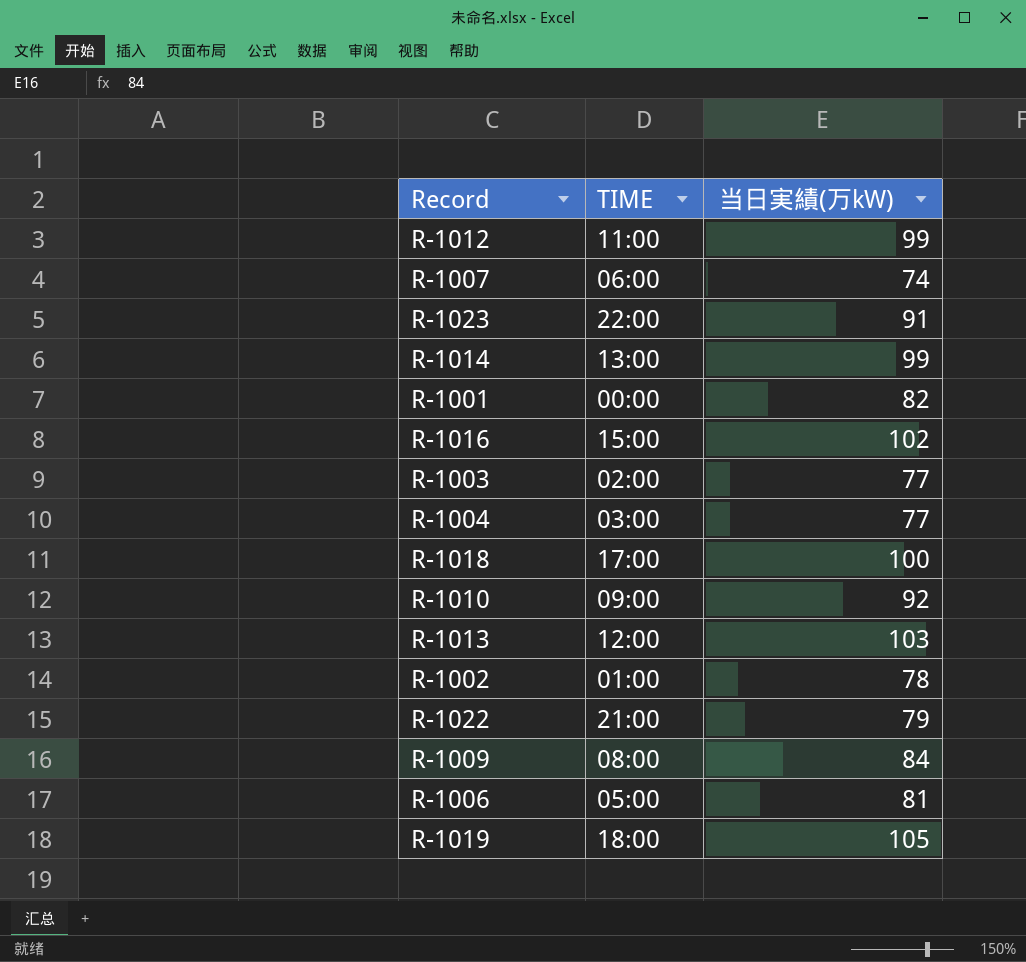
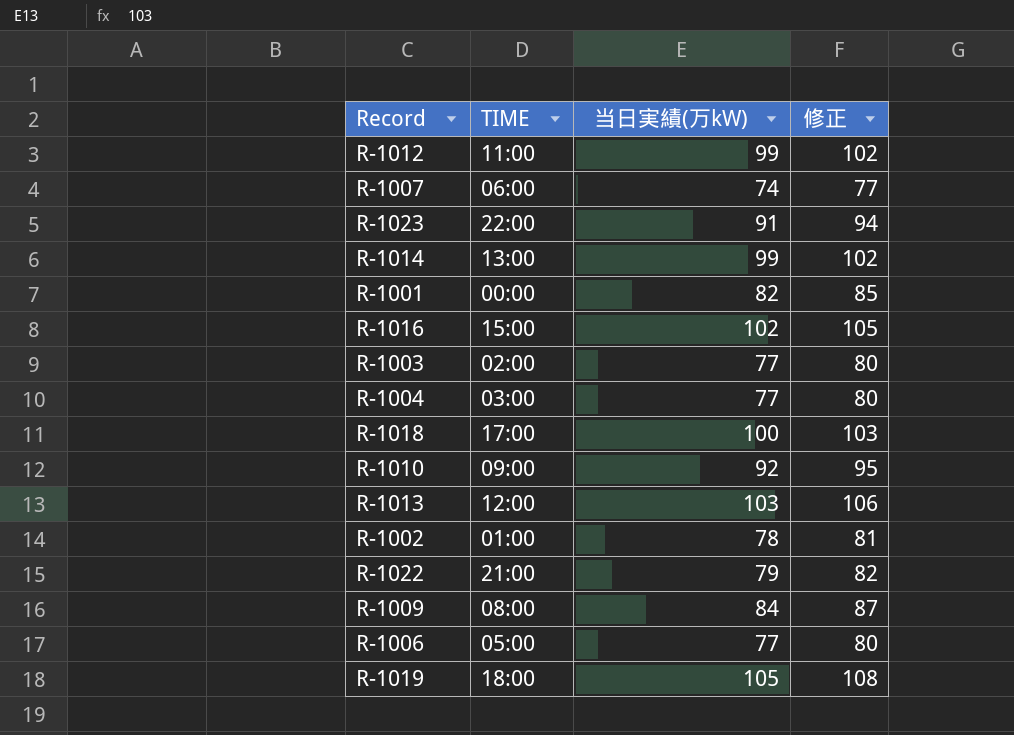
column 修正 | formula: none -> [当日実績(万kW)] + 3
R-1006 | 当日実績(万kW): 81 -> 77

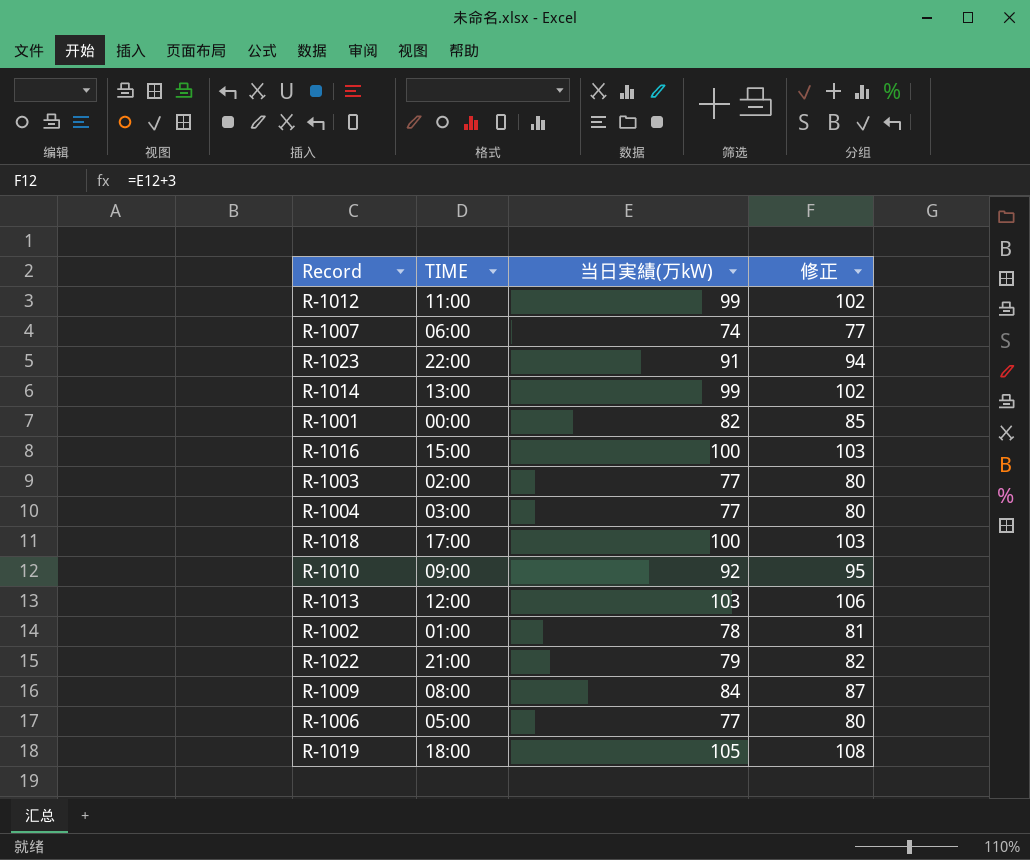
R-1016 | 当日実績(万kW): 102 -> 100
R-1016 | 修正: 105 -> 103

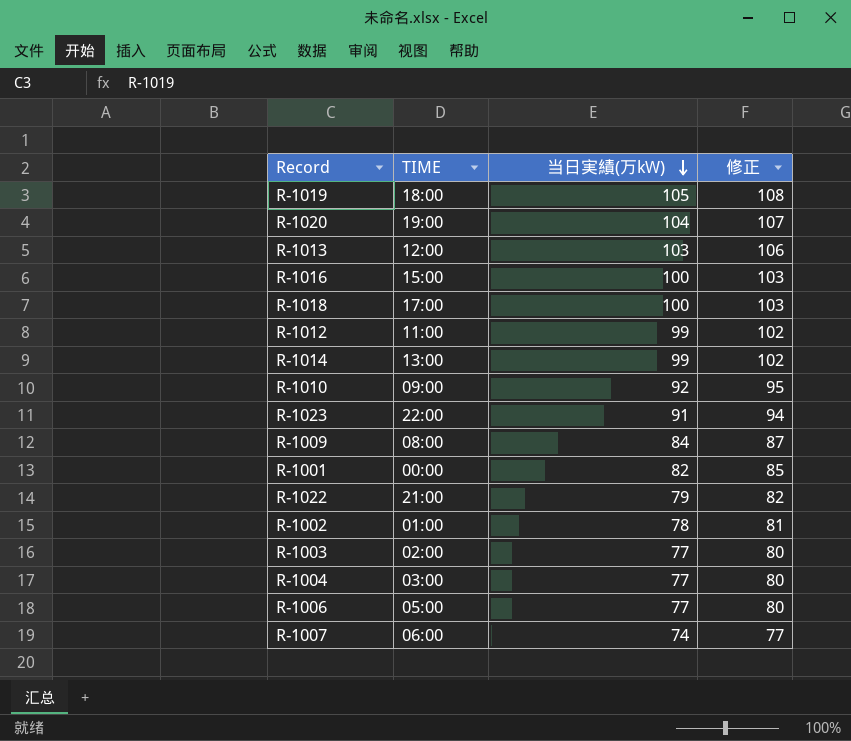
row order: none -> 当日実績(万kW) descending
row R-1020: none -> 19:00 | 104 | 107

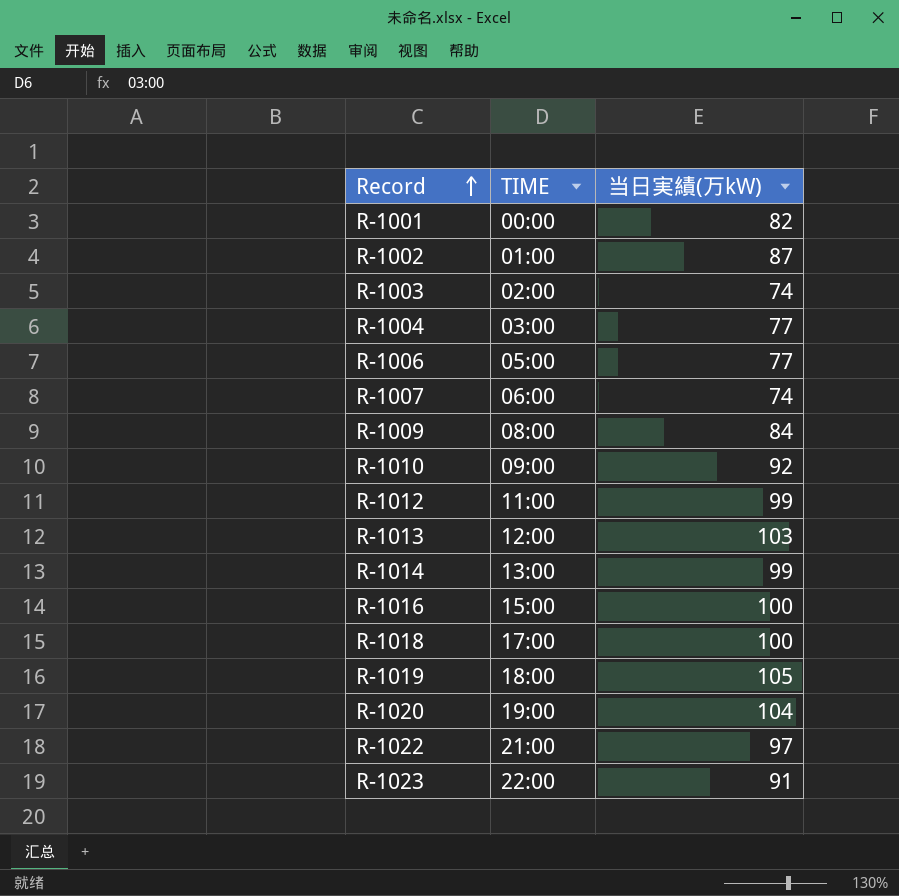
row order: 当日実績(万kW) descending -> Record ascending
column 修正 | formula: [当日実績(万kW)] + 3 -> none
R-1002 | 当日実績(万kW): 78 -> 87
R-1003 | 当日実績(万kW): 77 -> 74
R-1022 | 当日実績(万kW): 79 -> 97

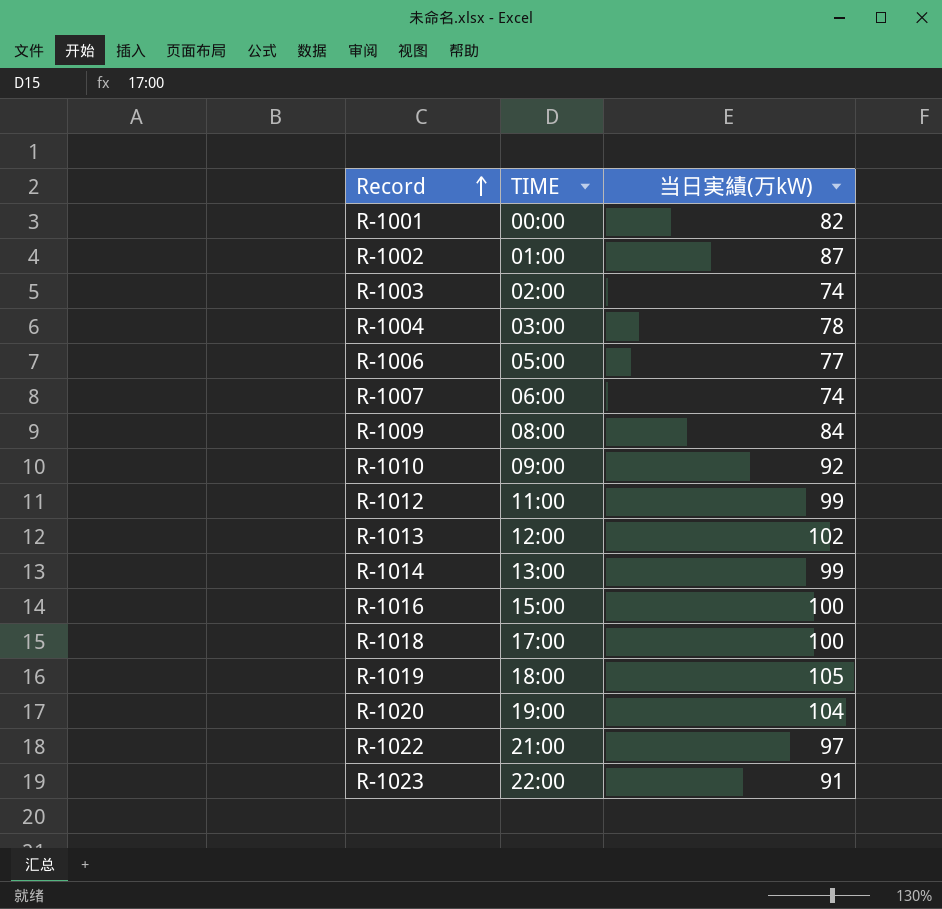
R-1004 | 当日実績(万kW): 77 -> 78
R-1013 | 当日実績(万kW): 103 -> 102

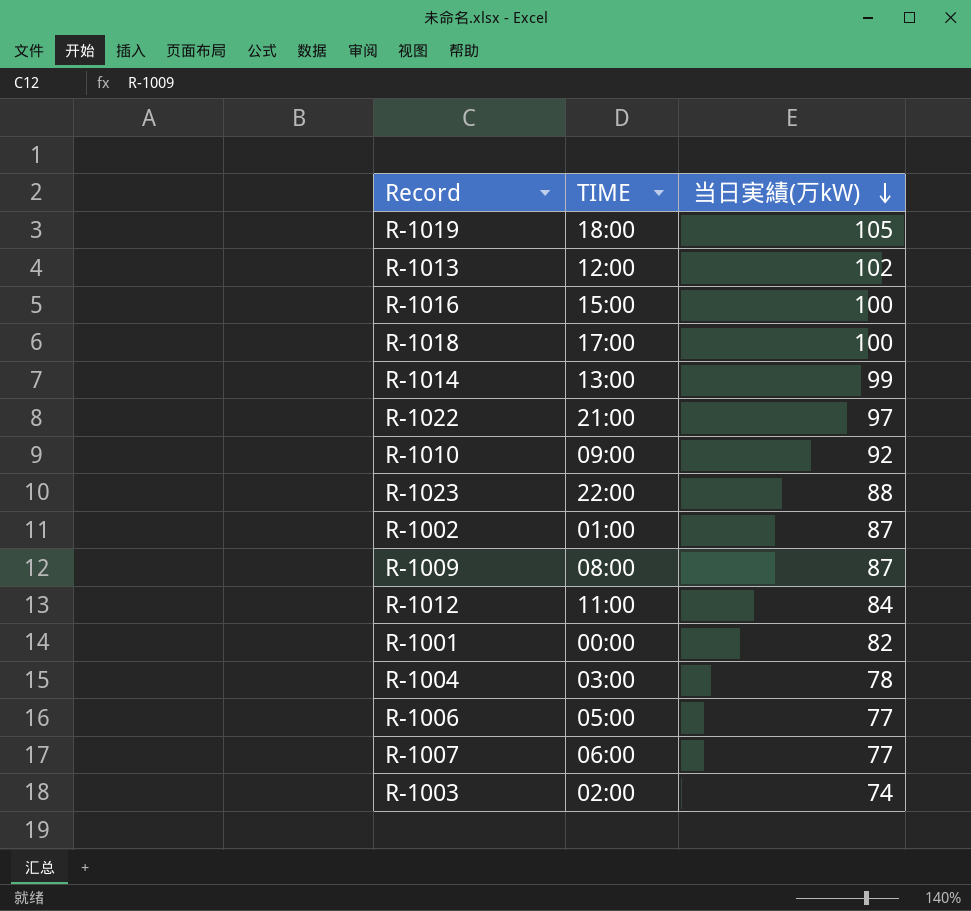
row order: Record ascending -> 当日実績(万kW) descending
row R-1020: 19:00 | 104 -> none
R-1023 | 当日実績(万kW): 91 -> 88
R-1009 | 当日実績(万kW): 84 -> 87
R-1012 | 当日実績(万kW): 99 -> 84
R-1007 | 当日実績(万kW): 74 -> 77

